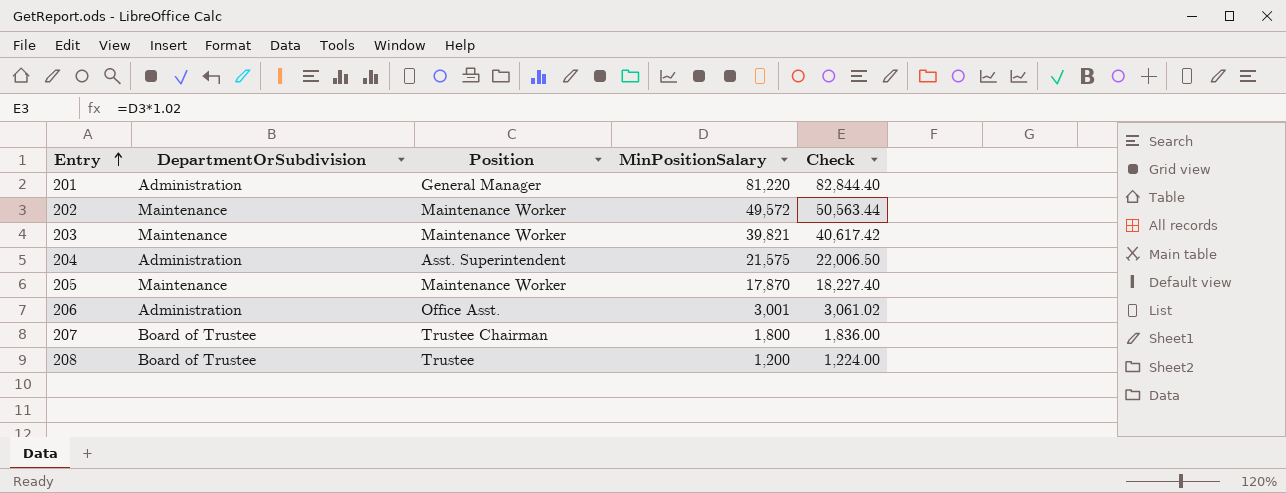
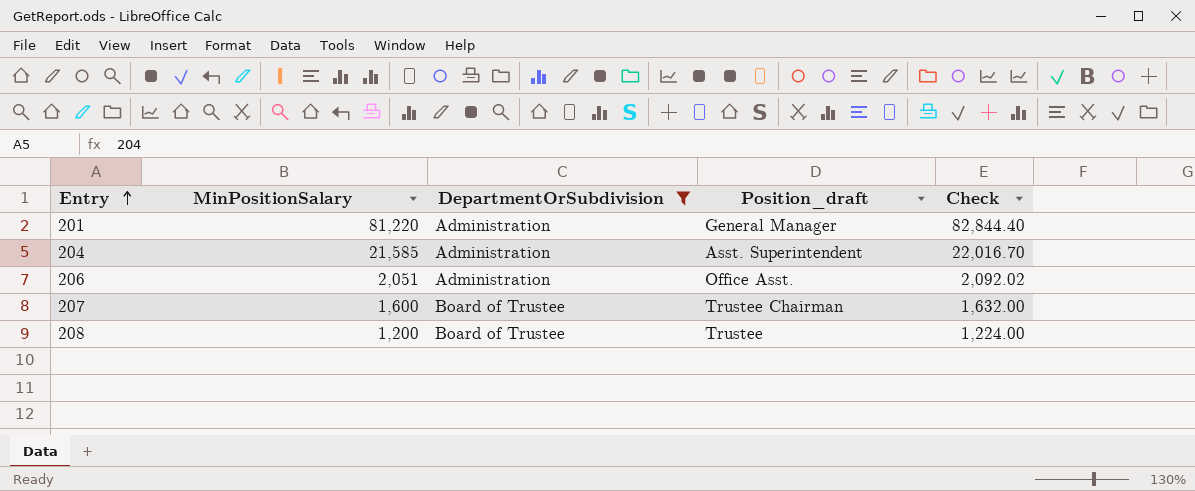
filter: none -> DepartmentOrSubdivision != Maintenance
column MinPositionSalary | position: 4 -> 2
column name: Position -> Position_draft
204 | MinPositionSalary: 21,575 -> 21,585
204 | Check: 22,006.50 -> 22,016.70
206 | MinPositionSalary: 3,001 -> 2,051
206 | Check: 3,061.02 -> 2,092.02
207 | MinPositionSalary: 1,800 -> 1,600
207 | Check: 1,836.00 -> 1,632.00

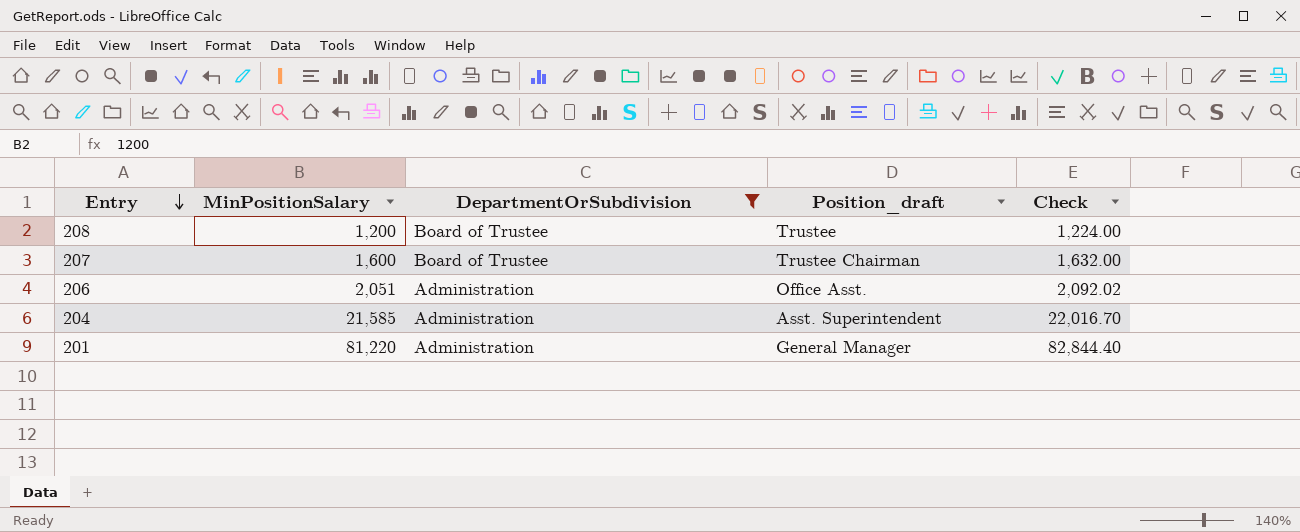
row order: Entry ascending -> Entry descending

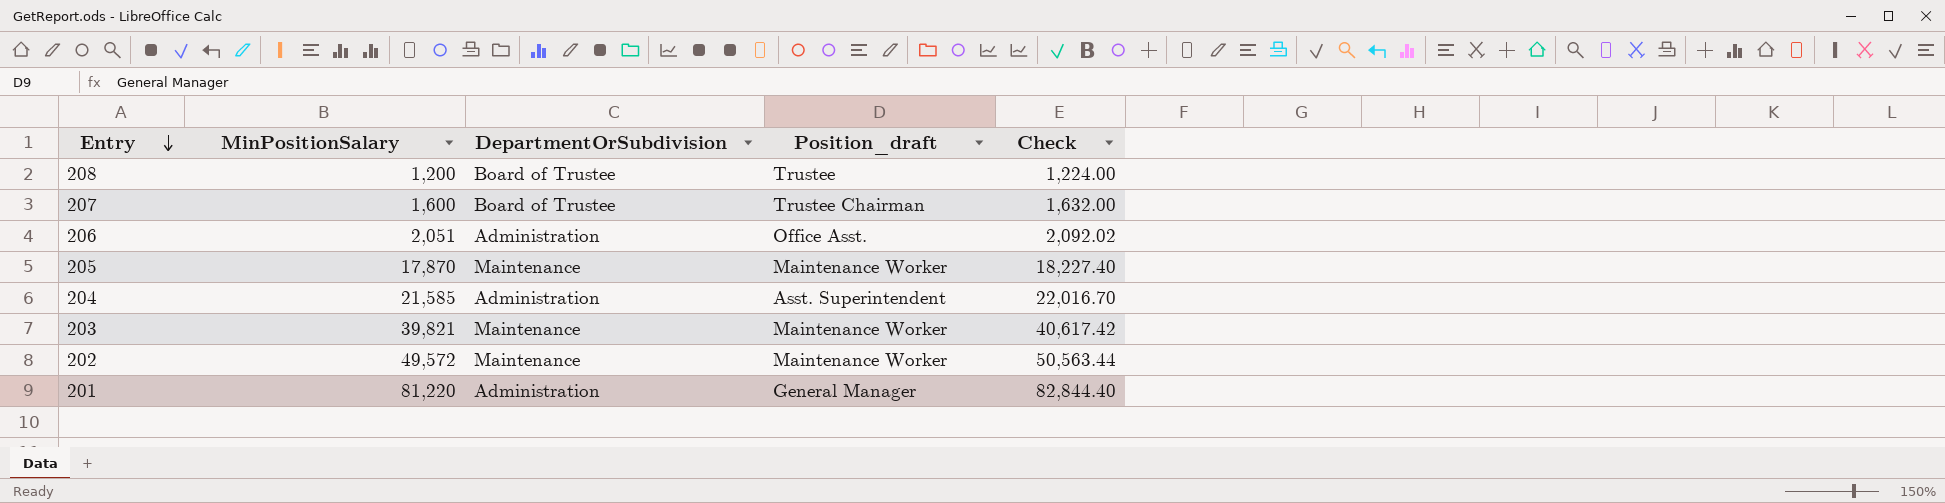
filter: DepartmentOrSubdivision != Maintenance -> none

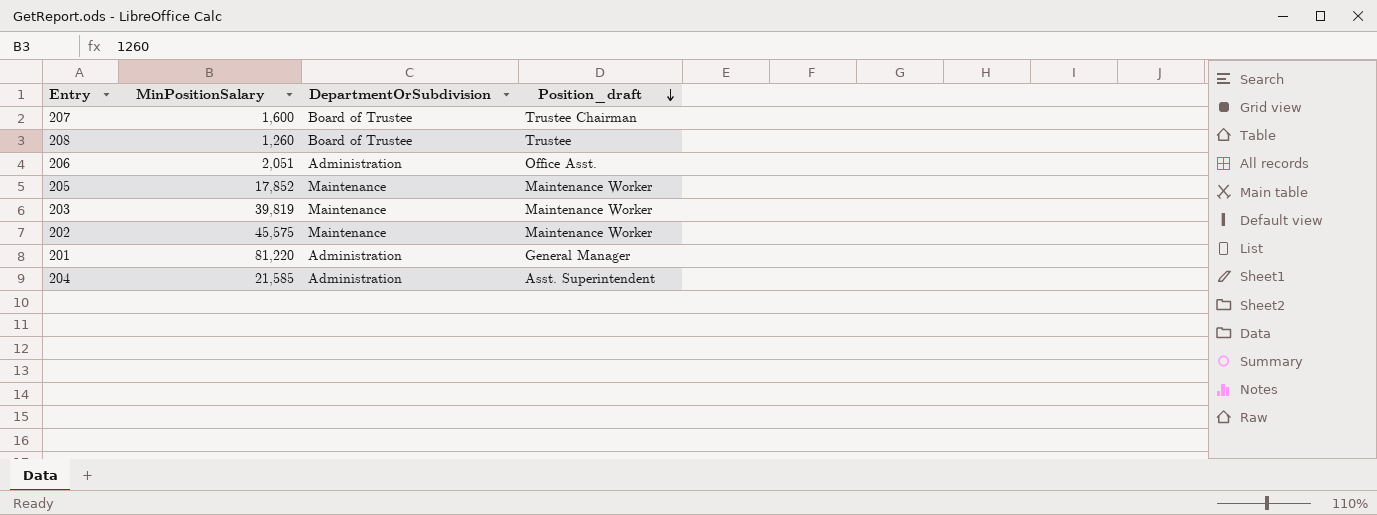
row order: Entry descending -> Position_draft descending
column Check | formula: [MinPositionSalary] * 1.02 -> none
208 | MinPositionSalary: 1,200 -> 1,260
205 | MinPositionSalary: 17,870 -> 17,852
203 | MinPositionSalary: 39,821 -> 39,819
202 | MinPositionSalary: 49,572 -> 45,575

